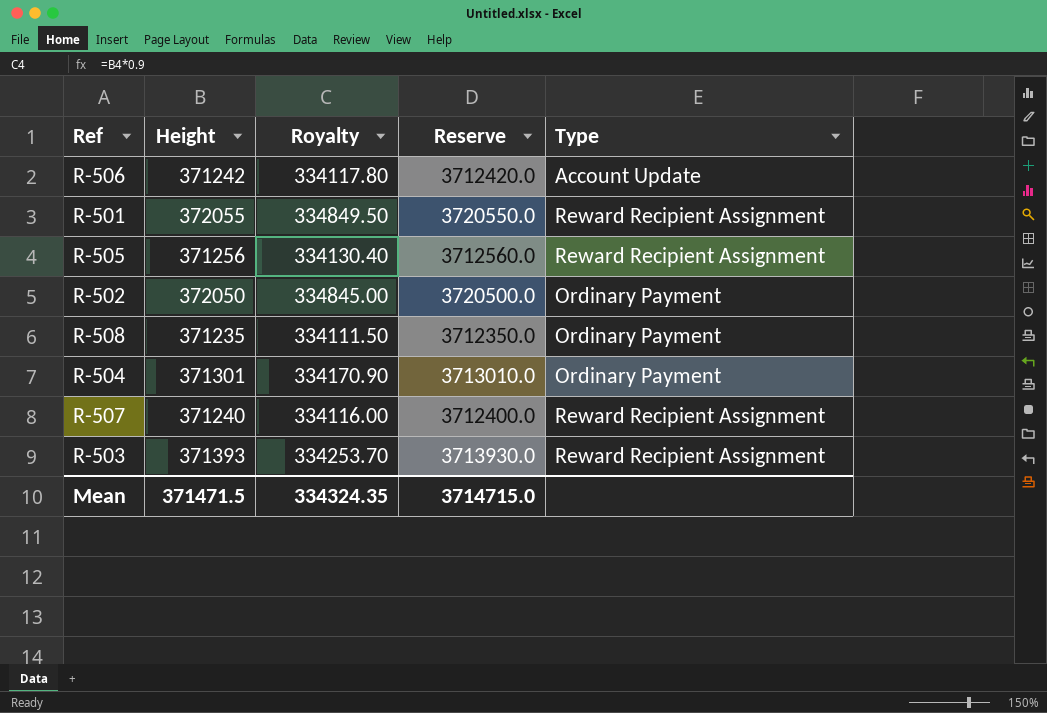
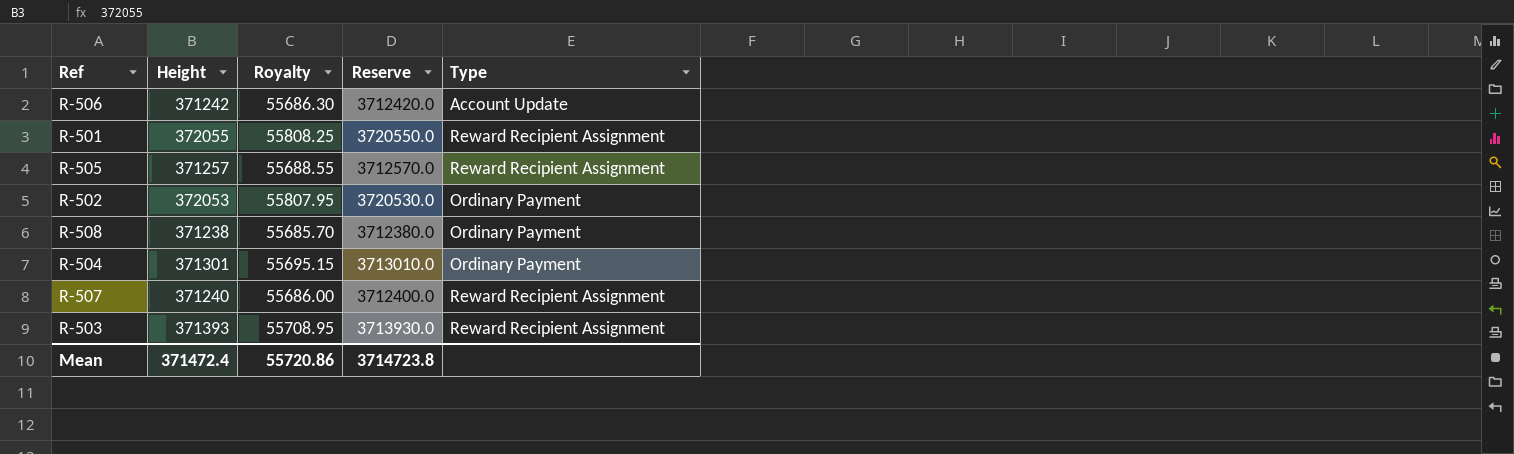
column Royalty | formula: [Height] * 0.9 -> [Height] * 0.15
R-505 | Height: 371256 -> 371257
R-505 | Reserve: 3712560.0 -> 3712570.0
R-502 | Height: 372050 -> 372053
R-502 | Reserve: 3720500.0 -> 3720530.0
R-508 | Height: 371235 -> 371238
R-508 | Reserve: 3712350.0 -> 3712380.0
Mean | Height: 371471.5 -> 371472.4
Mean | Royalty: 334324.35 -> 55720.86
Mean | Reserve: 3714715.0 -> 3714723.8

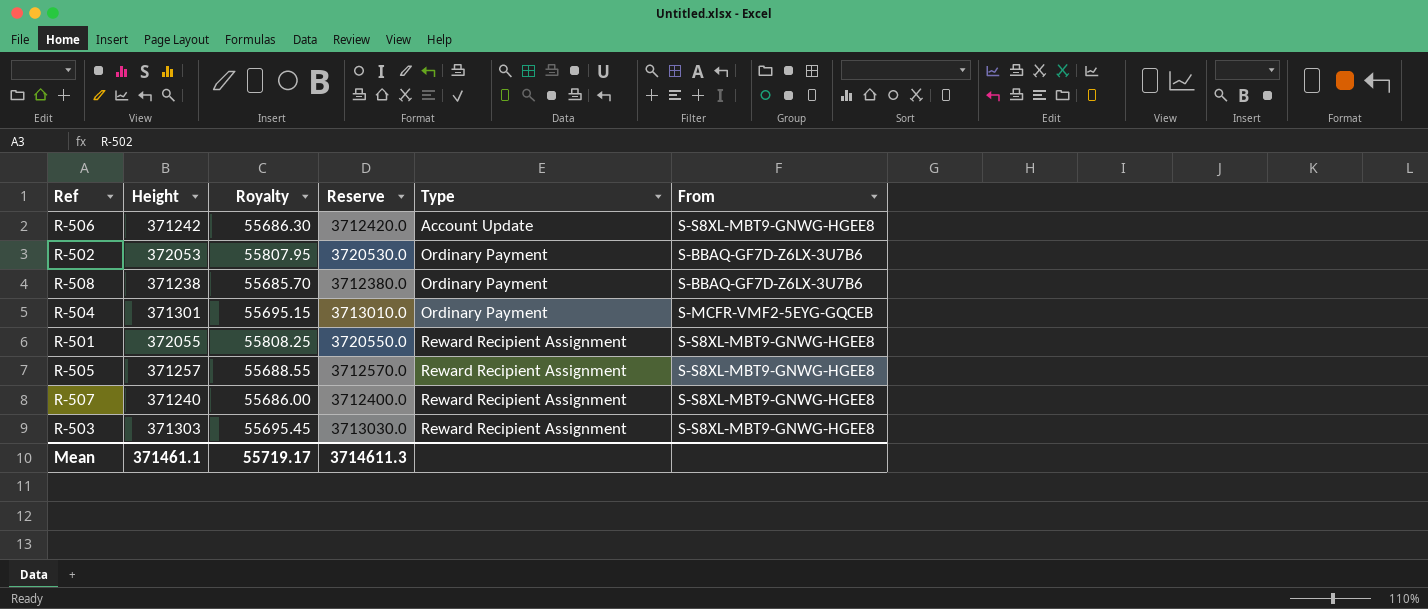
row order: none -> Type ascending
column From | position: none -> 6
R-503 | Height: 371393 -> 371303
R-503 | Royalty: 55708.95 -> 55695.45
R-503 | Reserve: 3713930.0 -> 3713030.0
Mean | Height: 371472.4 -> 371461.1
Mean | Royalty: 55720.86 -> 55719.17
Mean | Reserve: 3714723.8 -> 3714611.3

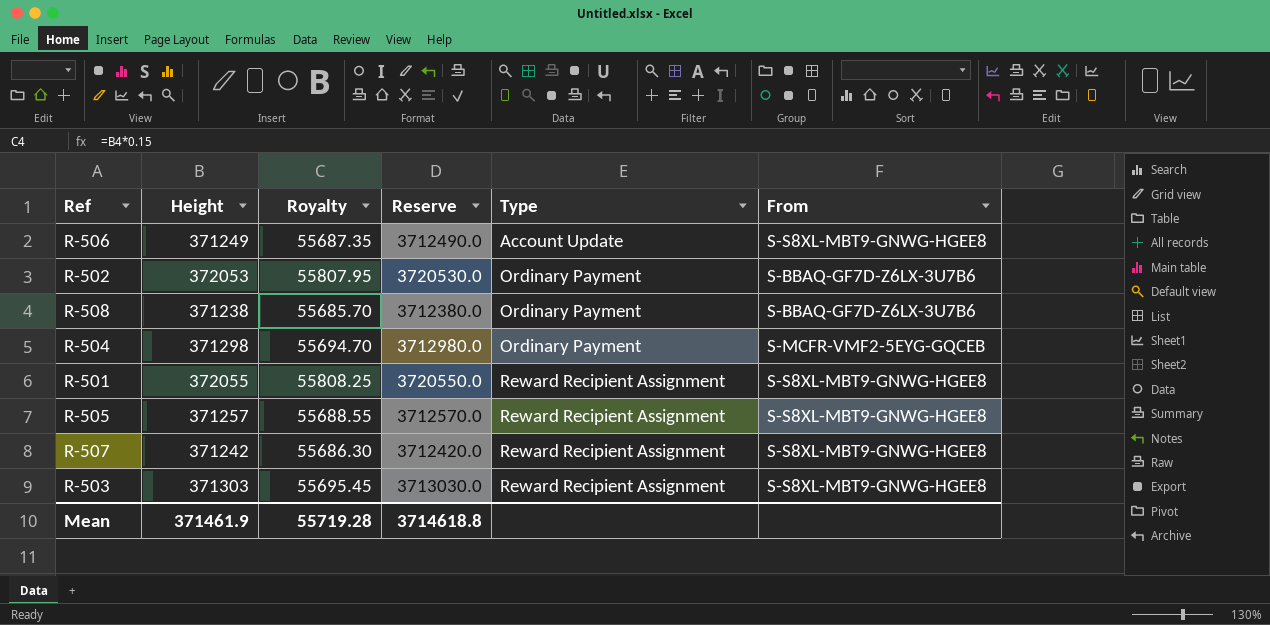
R-506 | Height: 371242 -> 371249
R-506 | Royalty: 55686.30 -> 55687.35
R-506 | Reserve: 3712420.0 -> 3712490.0
R-504 | Height: 371301 -> 371298
R-504 | Royalty: 55695.15 -> 55694.70
R-504 | Reserve: 3713010.0 -> 3712980.0
R-507 | Height: 371240 -> 371242
R-507 | Royalty: 55686.00 -> 55686.30
R-507 | Reserve: 3712400.0 -> 3712420.0
Mean | Height: 371461.1 -> 371461.9
Mean | Royalty: 55719.17 -> 55719.28
Mean | Reserve: 3714611.3 -> 3714618.8

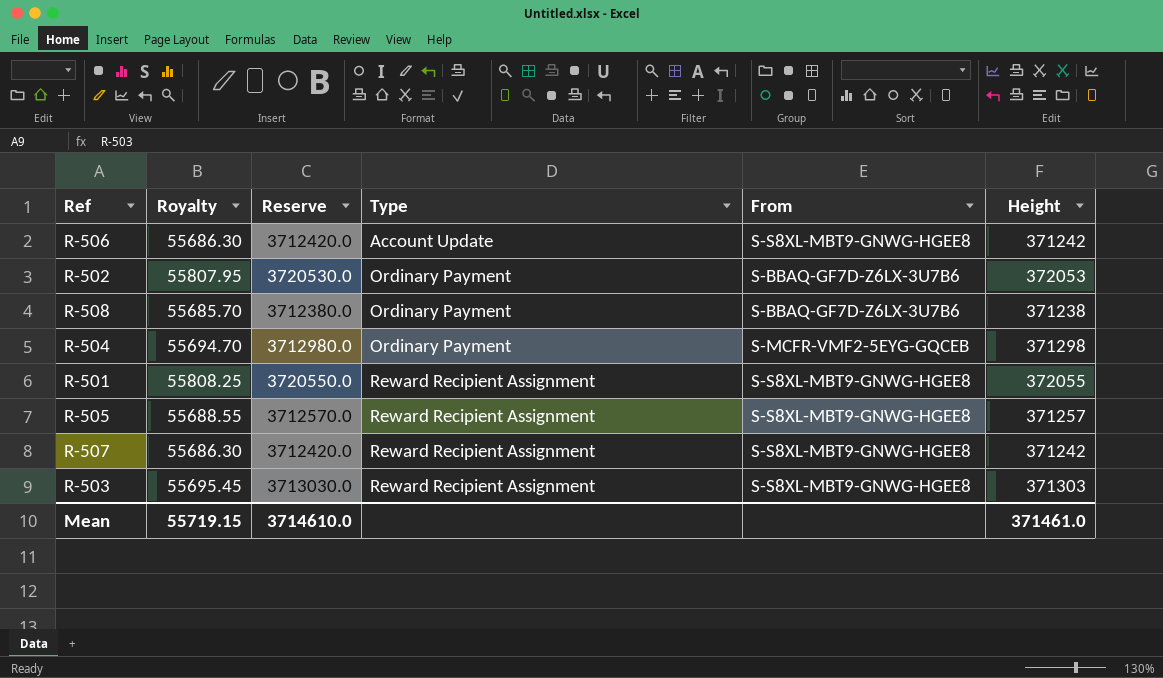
column Height | position: 2 -> 6
R-506 | Royalty: 55687.35 -> 55686.30
R-506 | Reserve: 3712490.0 -> 3712420.0
R-506 | Height: 371249 -> 371242
Mean | Royalty: 55719.28 -> 55719.15
Mean | Reserve: 3714618.8 -> 3714610.0
Mean | Height: 371461.9 -> 371461.0

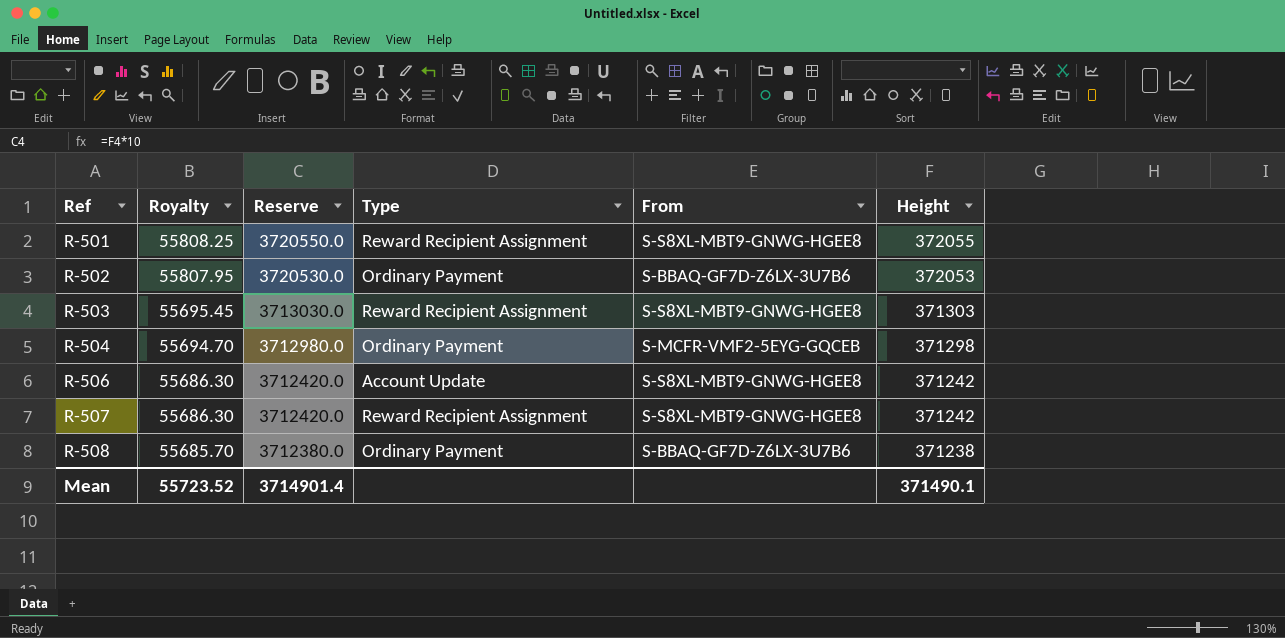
row order: Type ascending -> Ref ascending
row R-505: 55688.55 | 3712570.0 | Reward Recipient Assignment | S-S8XL-MBT9-GNWG-HGEE8 | 371257 -> none
Mean | Royalty: 55719.15 -> 55723.52
Mean | Reserve: 3714610.0 -> 3714901.4
Mean | Height: 371461.0 -> 371490.1

